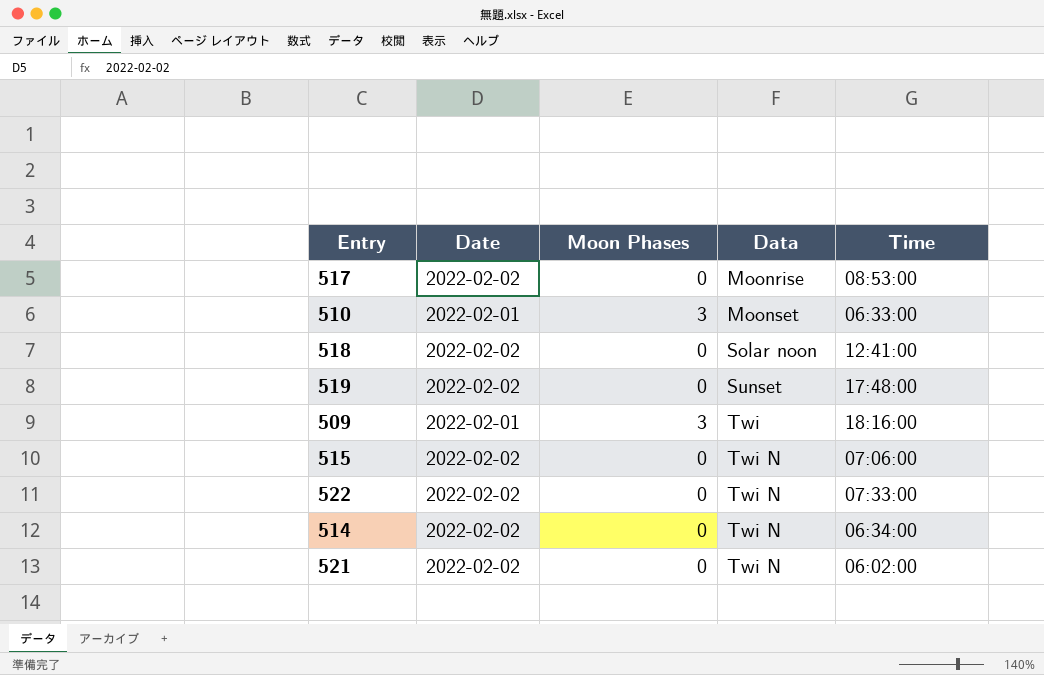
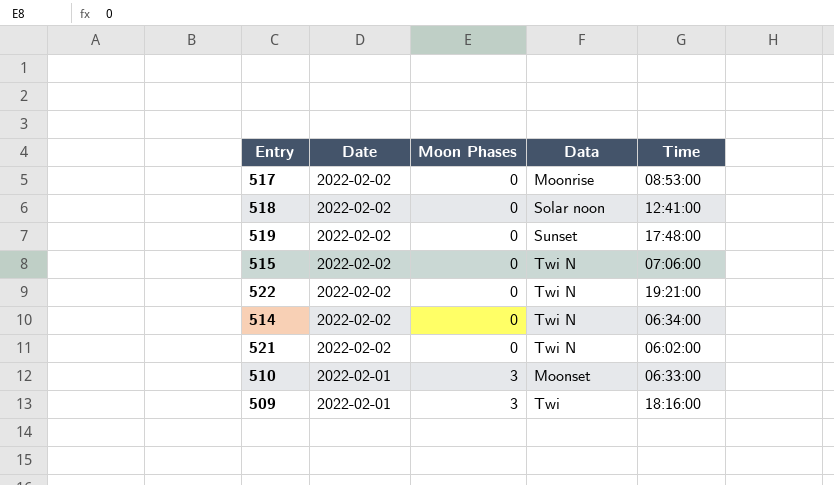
row order: Data ascending -> Date descending
522 | Time: 07:33:00 -> 19:21:00

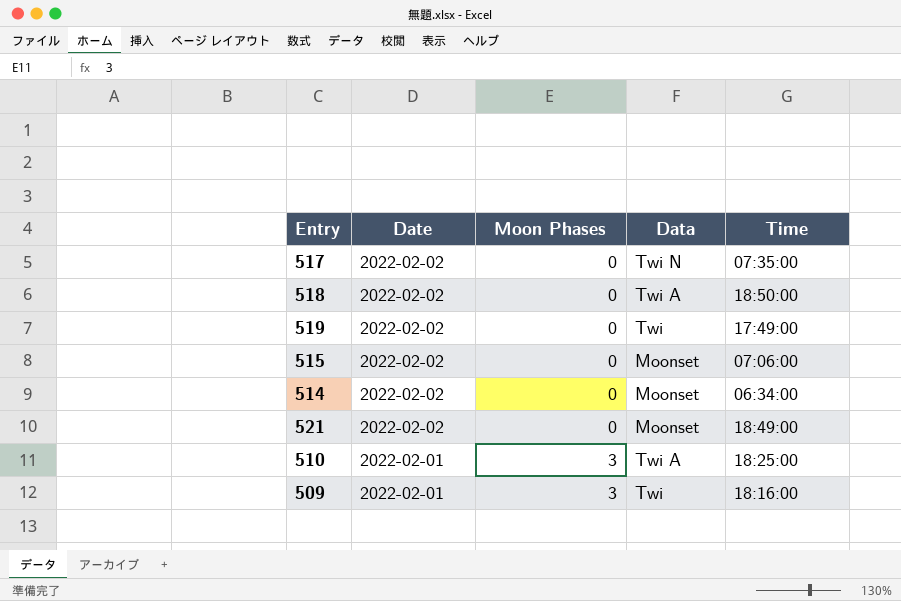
row 522: 2022-02-02 | 0 | Twi N | 19:21:00 -> none
517 | Data: Moonrise -> Twi N
517 | Time: 08:53:00 -> 07:35:00
518 | Data: Solar noon -> Twi A
518 | Time: 12:41:00 -> 18:50:00
519 | Data: Sunset -> Twi
519 | Time: 17:48:00 -> 17:49:00
515 | Data: Twi N -> Moonset
514 | Data: Twi N -> Moonset
521 | Data: Twi N -> Moonset
521 | Time: 06:02:00 -> 18:49:00
510 | Data: Moonset -> Twi A
510 | Time: 06:33:00 -> 18:25:00

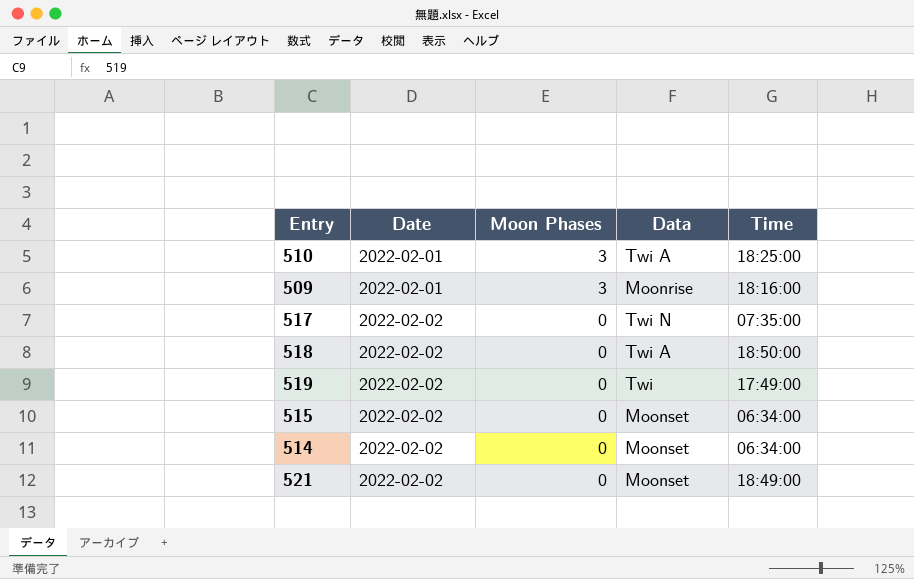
row order: Date descending -> Date ascending
509 | Data: Twi -> Moonrise
515 | Time: 07:06:00 -> 06:34:00

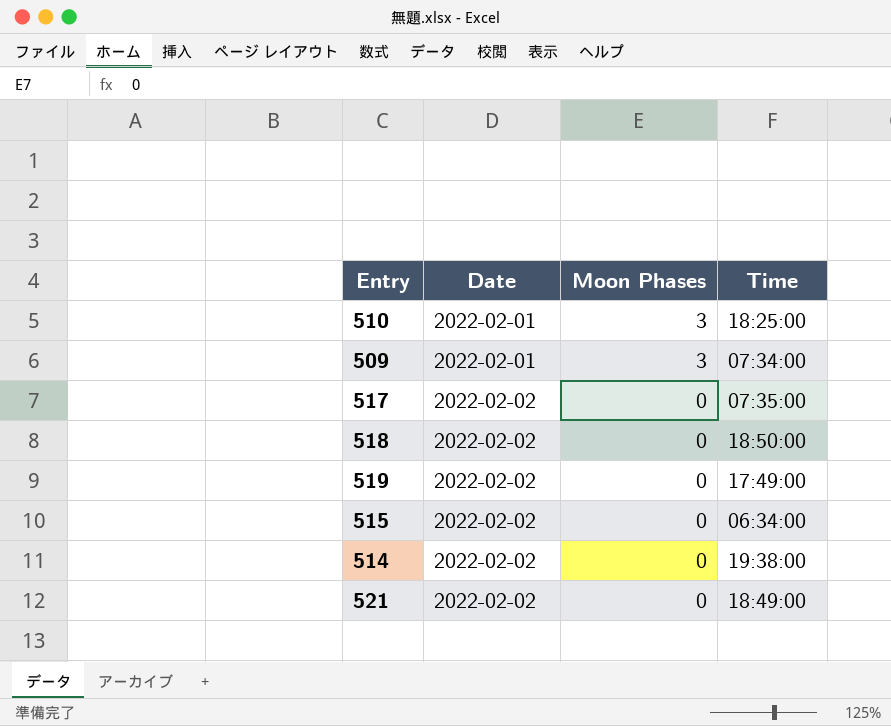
column Data | position: 4 -> none
509 | Time: 18:16:00 -> 07:34:00
514 | Time: 06:34:00 -> 19:38:00

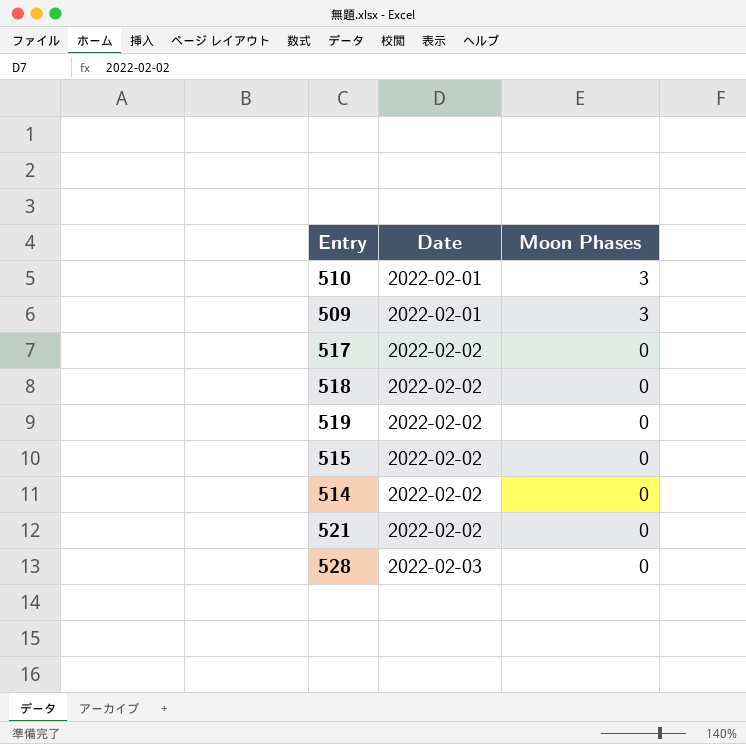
column Time | position: 4 -> none
row 528: none -> 2022-02-03 | 0

